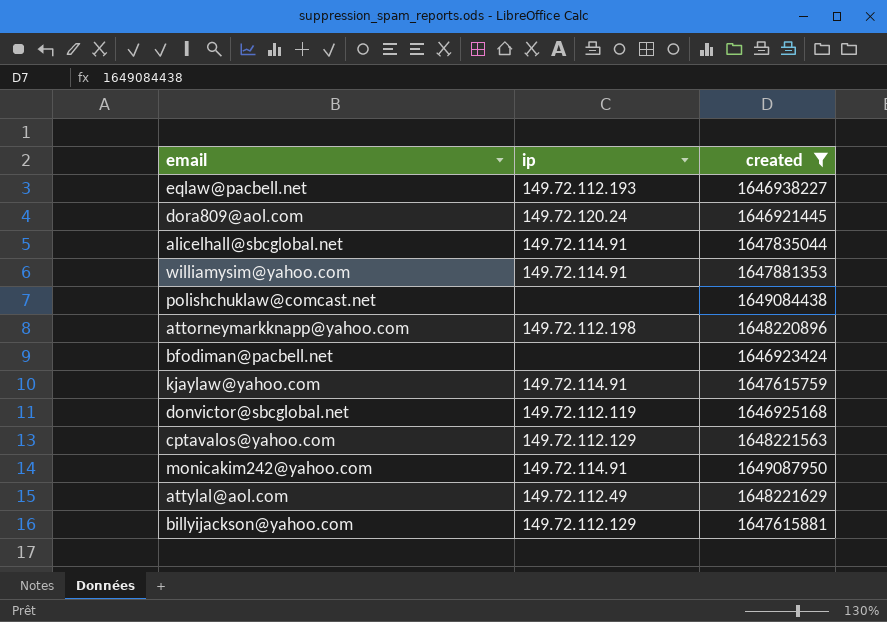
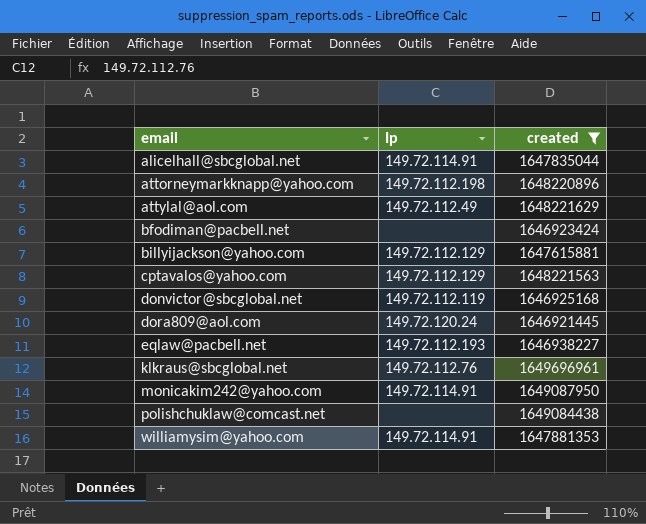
row order: none -> email ascending
column name: ip -> Ip
row kjaylaw@yahoo.com: 149.72.114.91 | 1647615759 -> none
row klkraus@sbcglobal.net: none -> 149.72.112.76 | 1649696961

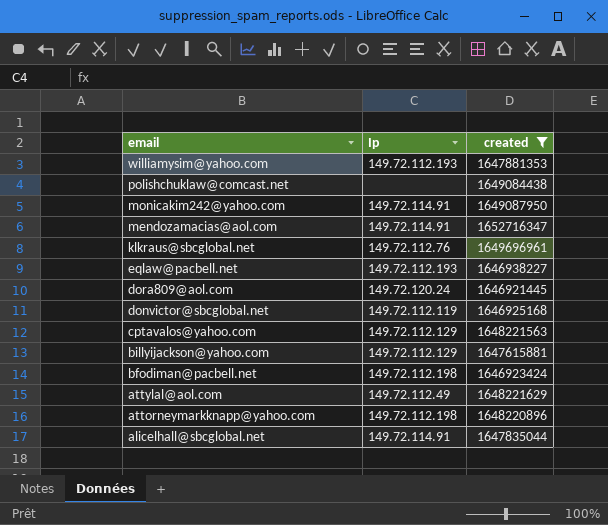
row order: email ascending -> email descending
williamysim@yahoo.com | Ip: 149.72.114.91 -> 149.72.112.193
row mendozamacias@aol.com: none -> 149.72.114.91 | 1652716347
bfodiman@pacbell.net | Ip: none -> 149.72.112.198

